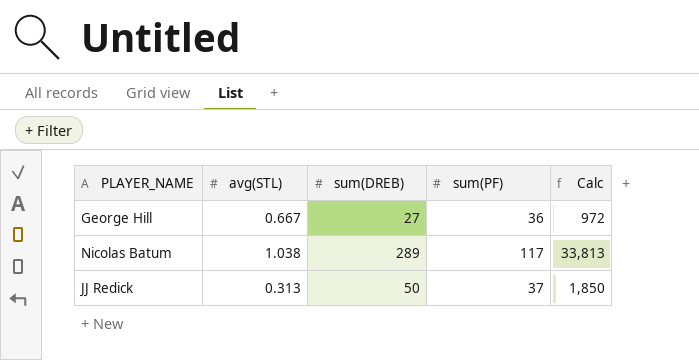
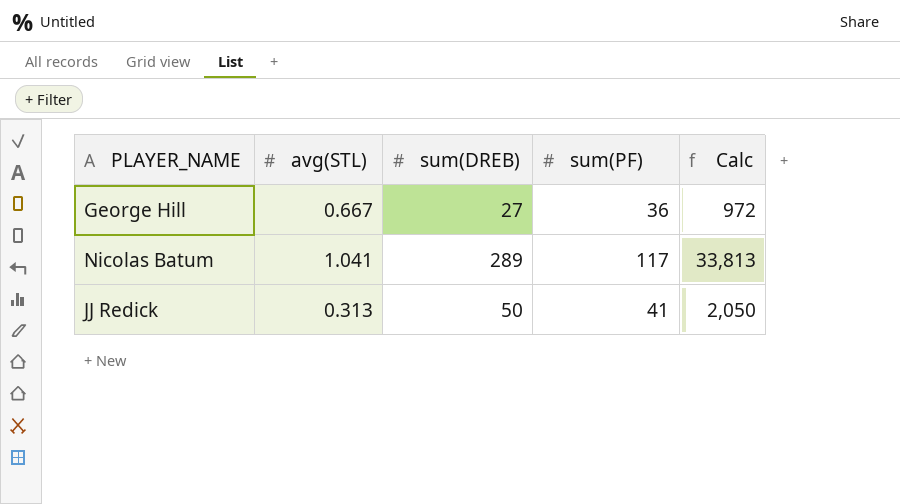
Nicolas Batum | avg(STL): 1.038 -> 1.041
JJ Redick | sum(PF): 37 -> 41
JJ Redick | Calc: 1,850 -> 2,050

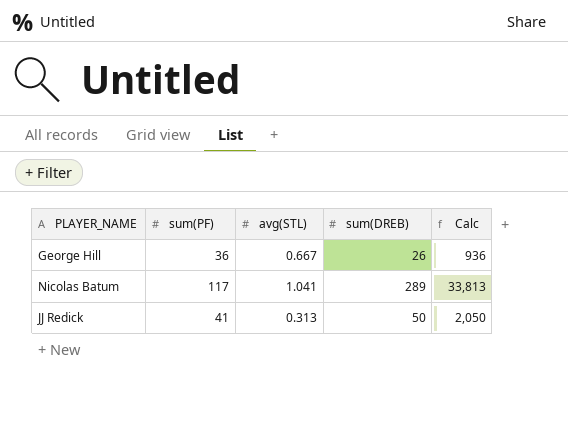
column sum(PF) | position: 4 -> 2
George Hill | sum(DREB): 27 -> 26
George Hill | Calc: 972 -> 936

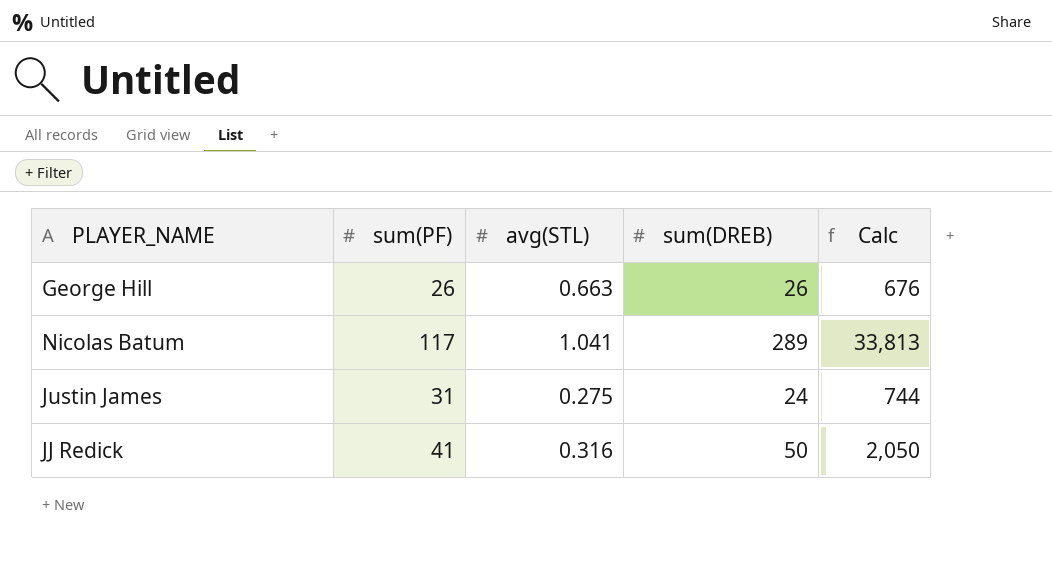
George Hill | sum(PF): 36 -> 26
George Hill | avg(STL): 0.667 -> 0.663
George Hill | Calc: 936 -> 676
row Justin James: none -> 31 | 0.275 | 24 | 744
JJ Redick | avg(STL): 0.313 -> 0.316

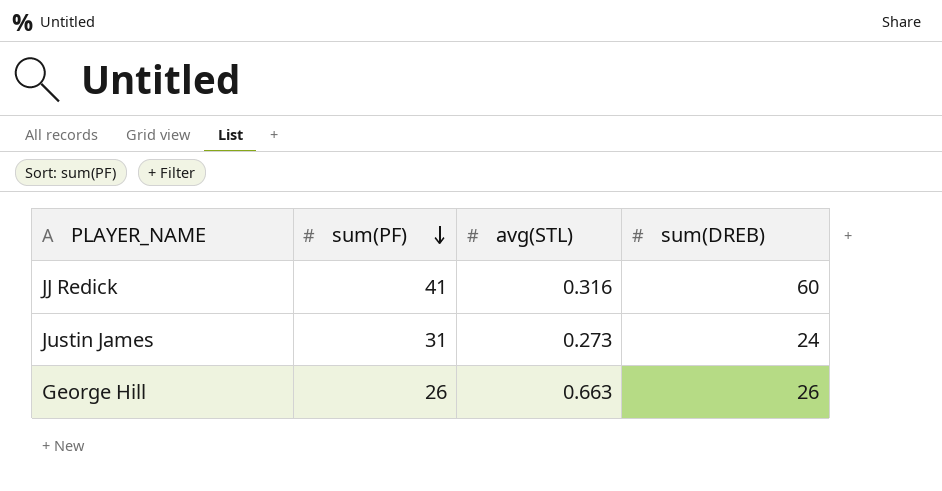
row order: none -> sum(PF) descending
column Calc | formula: [sum(PF)] * [sum(DREB)] -> none
row Nicolas Batum: 117 | 1.041 | 289 | 33,813 -> none
JJ Redick | sum(DREB): 50 -> 60
Justin James | avg(STL): 0.275 -> 0.273

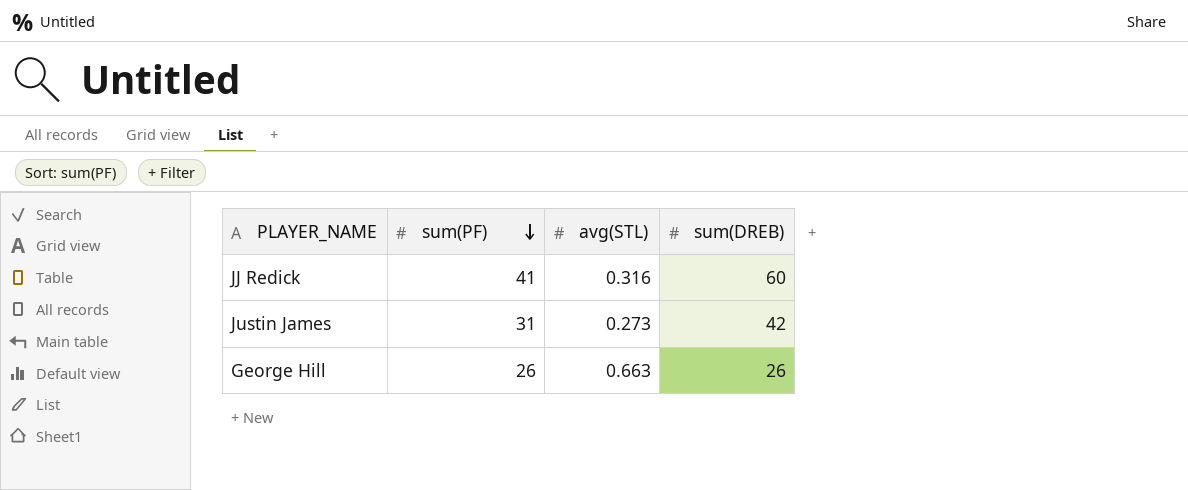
Justin James | sum(DREB): 24 -> 42

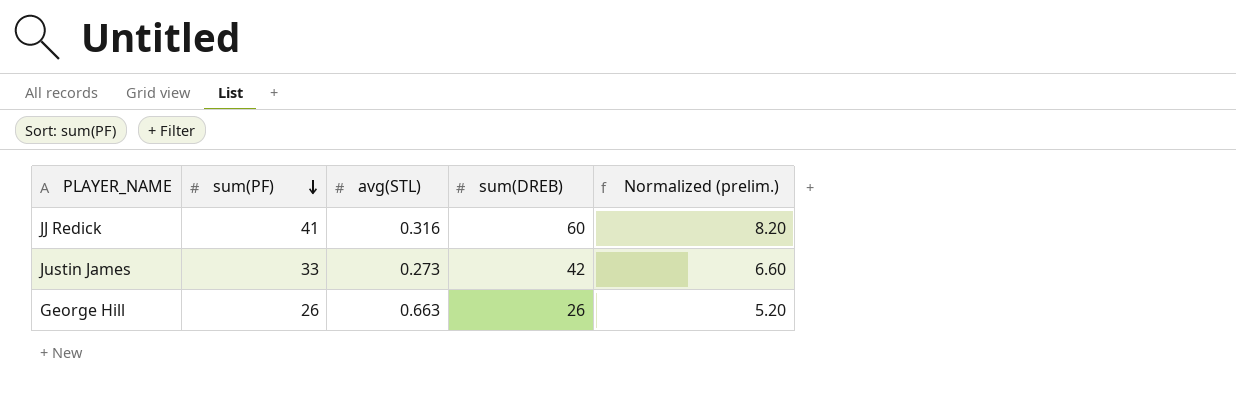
column Normalized (prelim.) | formula: none -> [sum(PF)] * 0.2
Justin James | sum(PF): 31 -> 33

